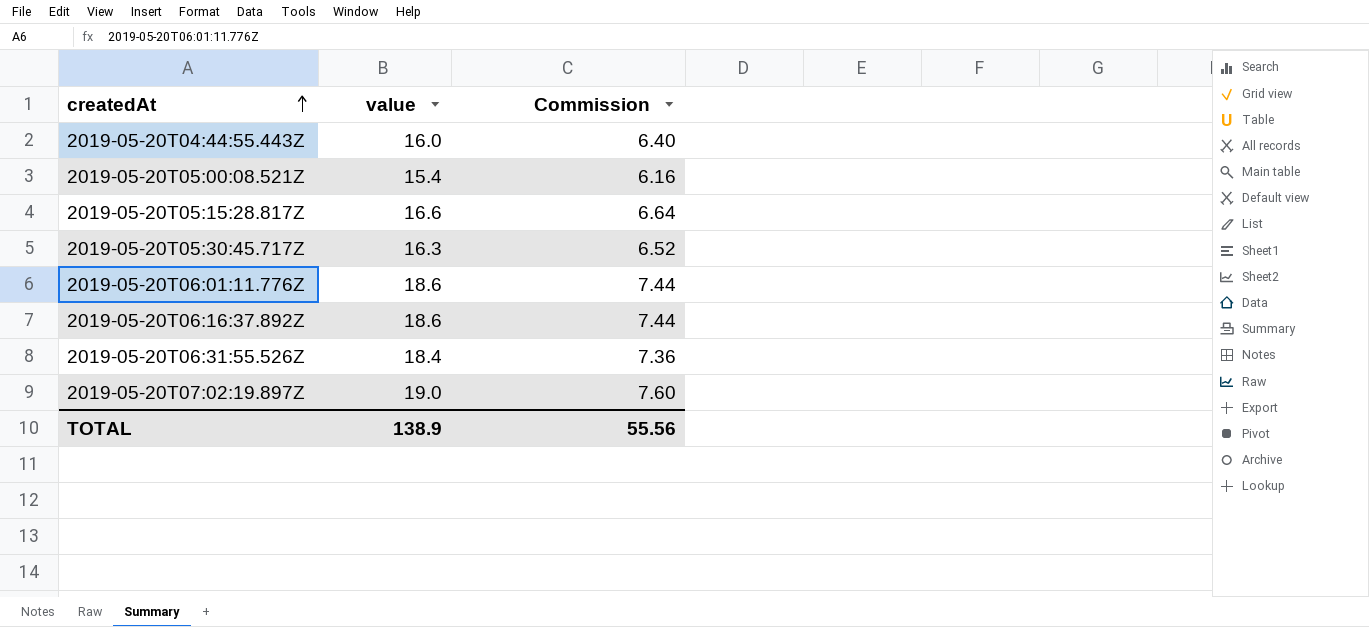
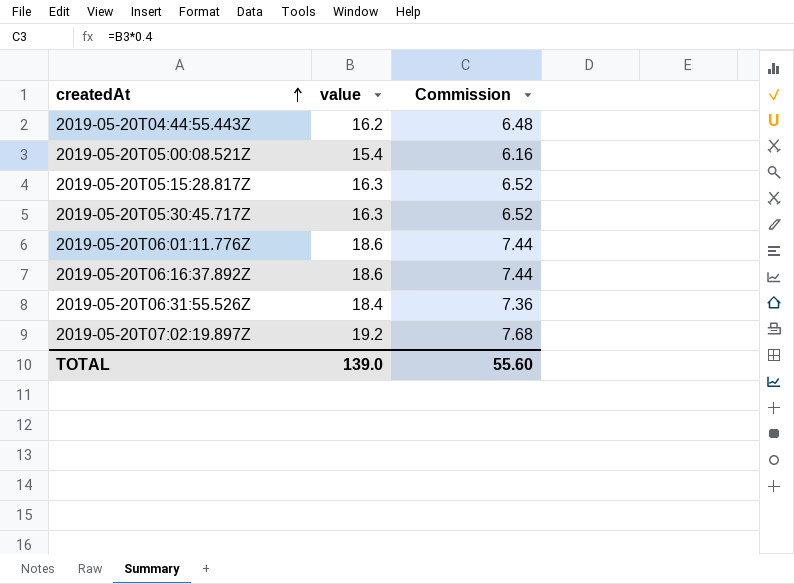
2019-05-20T04:44:55.443Z | value: 16.0 -> 16.2
2019-05-20T04:44:55.443Z | Commission: 6.40 -> 6.48
2019-05-20T05:15:28.817Z | value: 16.6 -> 16.3
2019-05-20T05:15:28.817Z | Commission: 6.64 -> 6.52
2019-05-20T07:02:19.897Z | value: 19.0 -> 19.2
2019-05-20T07:02:19.897Z | Commission: 7.60 -> 7.68
TOTAL | value: 138.9 -> 139.0
TOTAL | Commission: 55.56 -> 55.60

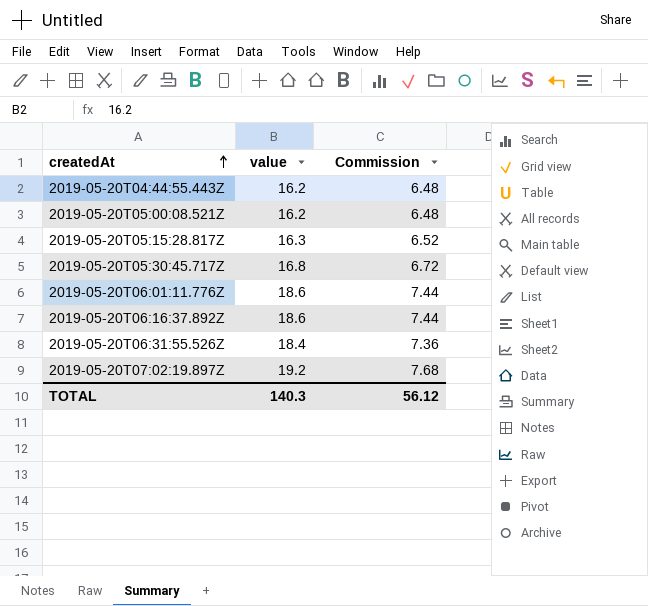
2019-05-20T05:00:08.521Z | value: 15.4 -> 16.2
2019-05-20T05:00:08.521Z | Commission: 6.16 -> 6.48
2019-05-20T05:30:45.717Z | value: 16.3 -> 16.8
2019-05-20T05:30:45.717Z | Commission: 6.52 -> 6.72
TOTAL | value: 139.0 -> 140.3
TOTAL | Commission: 55.60 -> 56.12

